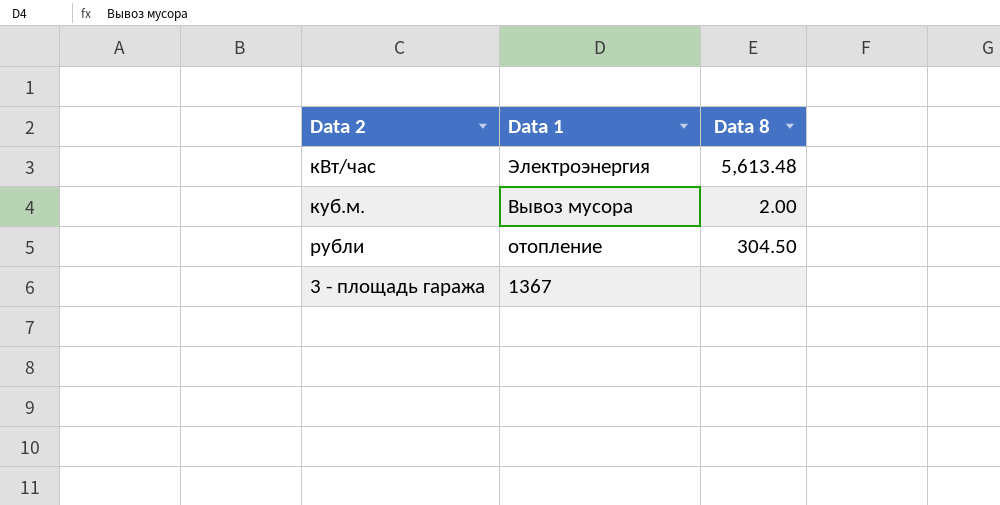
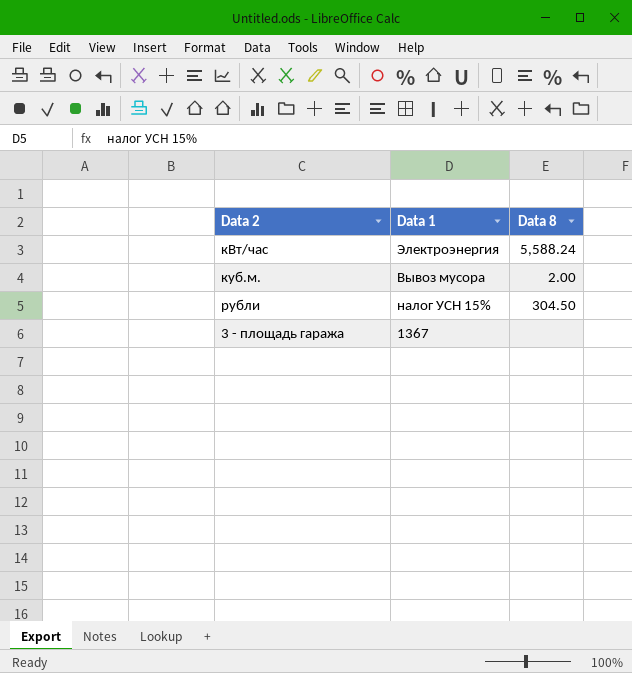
кВт/час | Data 8: 5,613.48 -> 5,588.24
рубли | Data 1: отопление -> налог УСН 15%

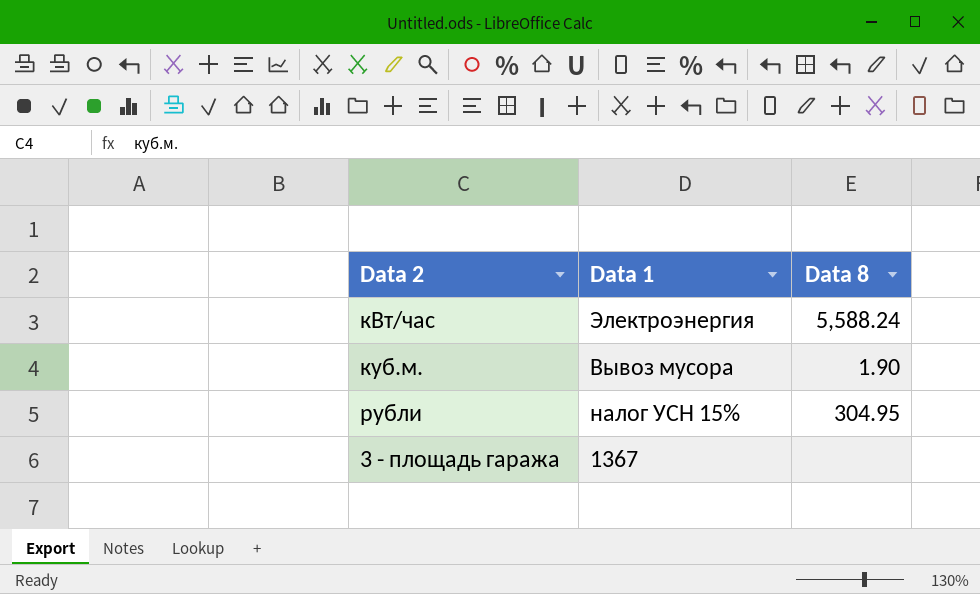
куб.м. | Data 8: 2.00 -> 1.90
рубли | Data 8: 304.50 -> 304.95

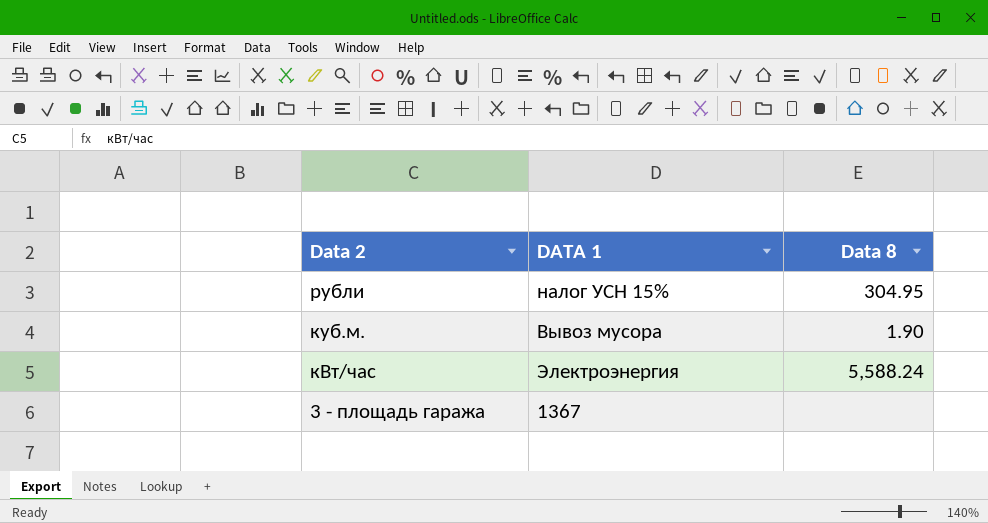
row order: none -> Data 2 descending
column name: Data 1 -> DATA 1

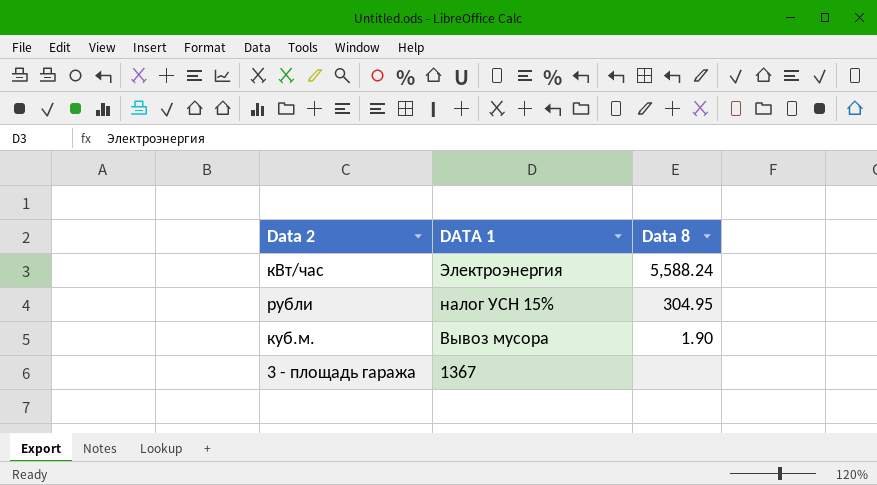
row order: Data 2 descending -> DATA 1 descending

